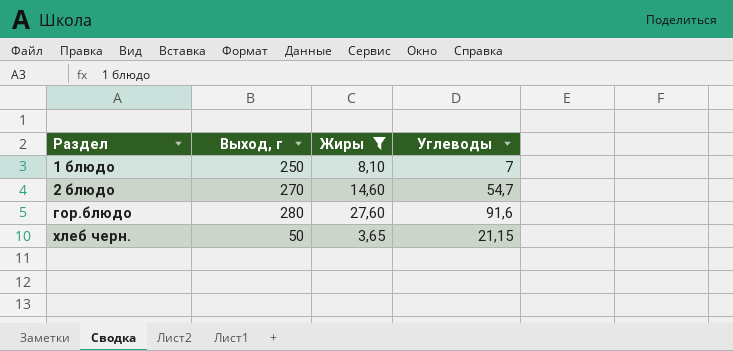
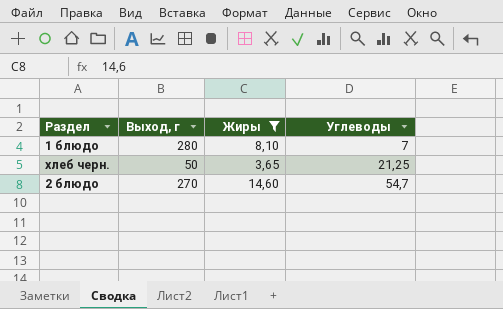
row order: Раздел ascending -> Углеводы ascending
row гор.блюдо: 280 | 27,60 | 91,6 -> none
1 блюдо | Выход, г: 250 -> 280
хлеб черн. | Углеводы: 21,15 -> 21,25

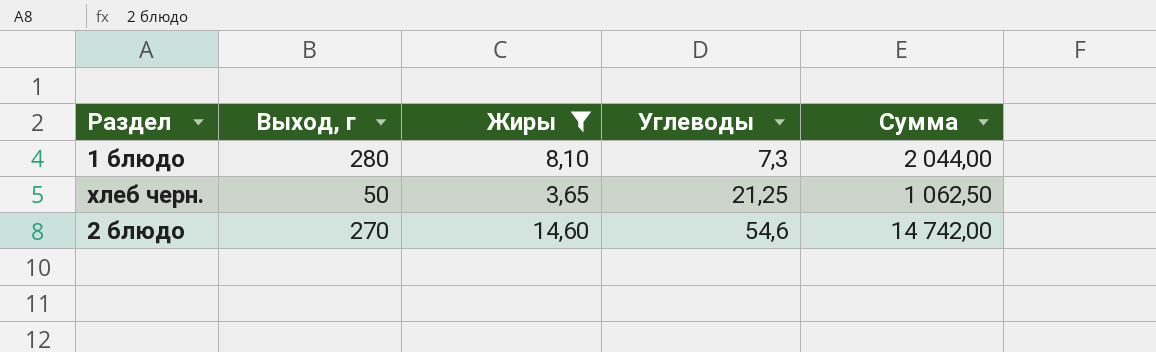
column Сумма | formula: none -> [Выход, г] * [Углеводы]
1 блюдо | Углеводы: 7 -> 7,3
2 блюдо | Углеводы: 54,7 -> 54,6

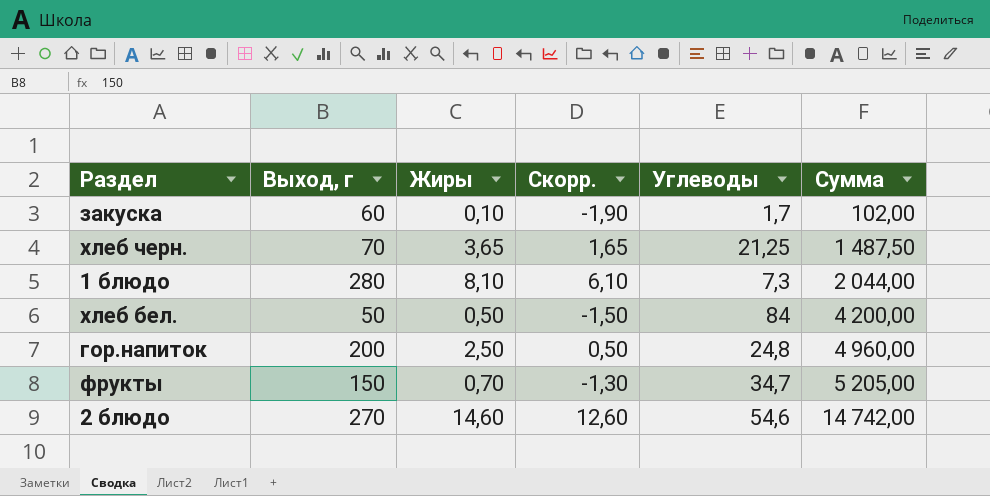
filter: Жиры >= 3,65 -> none
row order: Углеводы ascending -> Сумма ascending
column Скорр. | formula: none -> [Жиры] - 2
хлеб черн. | Выход, г: 50 -> 70
хлеб черн. | Сумма: 1 062,50 -> 1 487,50

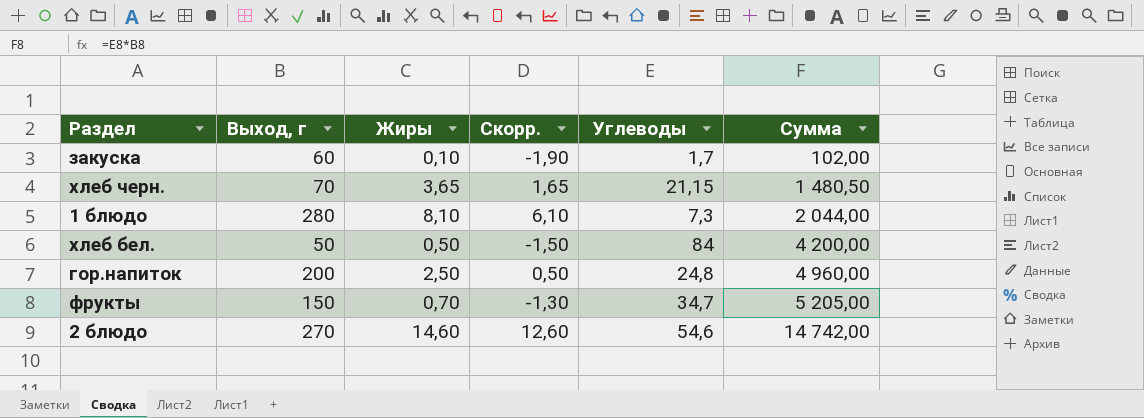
хлеб черн. | Углеводы: 21,25 -> 21,15
хлеб черн. | Сумма: 1 487,50 -> 1 480,50

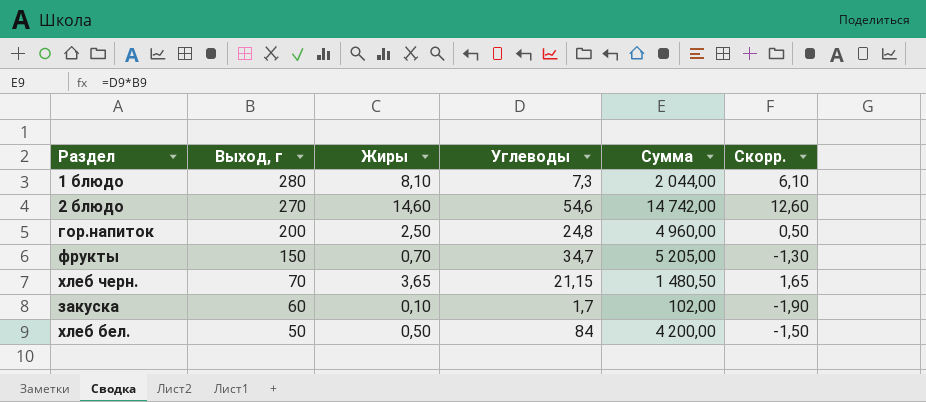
row order: Сумма ascending -> Выход, г descending
column Скорр. | position: 4 -> 6

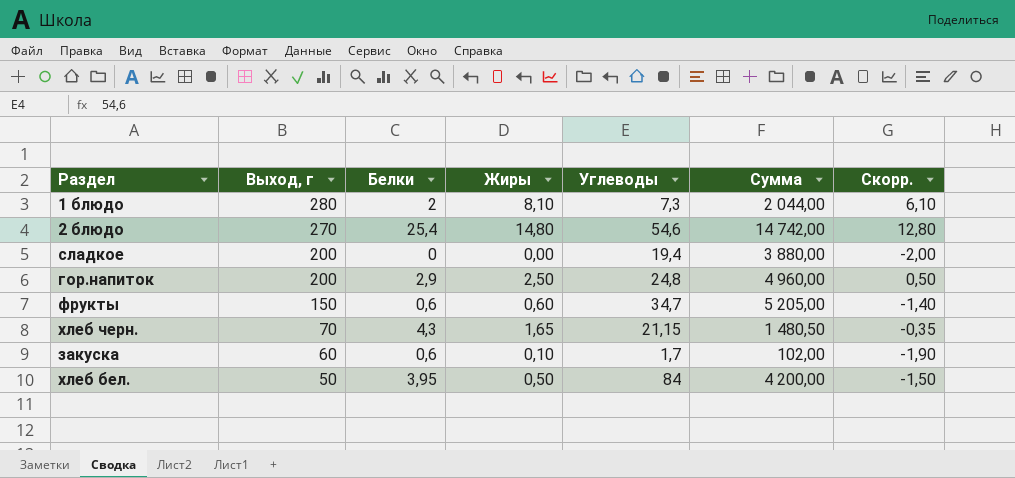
column Белки | position: none -> 3
2 блюдо | Жиры: 14,60 -> 14,80
2 блюдо | Скорр.: 12,60 -> 12,80
row сладкое: none -> 200 | 0 | 0,00 | 19,4 | 3 880,00 | -2,00
фрукты | Жиры: 0,70 -> 0,60
фрукты | Скорр.: -1,30 -> -1,40
хлеб черн. | Жиры: 3,65 -> 1,65
хлеб черн. | Скорр.: 1,65 -> -0,35

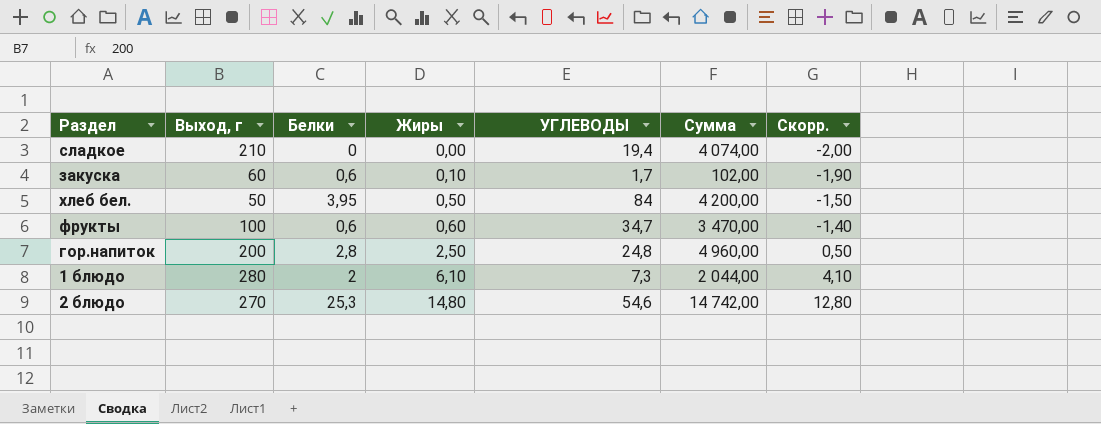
row order: Выход, г descending -> Жиры ascending
column name: Углеводы -> УГЛЕВОДЫ
row хлеб черн.: 70 | 4,3 | 1,65 | 21,15 | 1 480,50 | -0,35 -> none
сладкое | Выход, г: 200 -> 210
сладкое | Сумма: 3 880,00 -> 4 074,00
фрукты | Выход, г: 150 -> 100
фрукты | Сумма: 5 205,00 -> 3 470,00
гор.напиток | Белки: 2,9 -> 2,8
1 блюдо | Жиры: 8,10 -> 6,10
1 блюдо | Скорр.: 6,10 -> 4,10
2 блюдо | Белки: 25,4 -> 25,3

